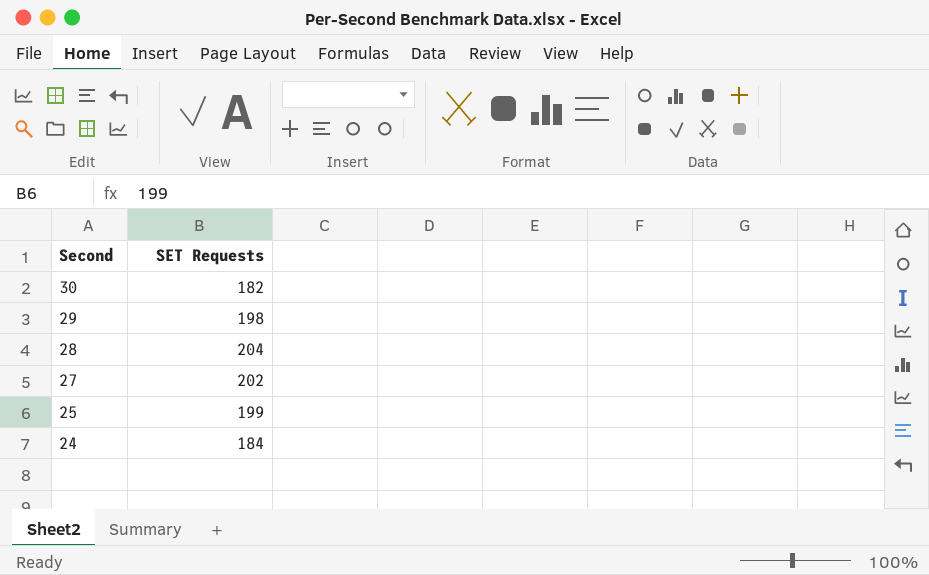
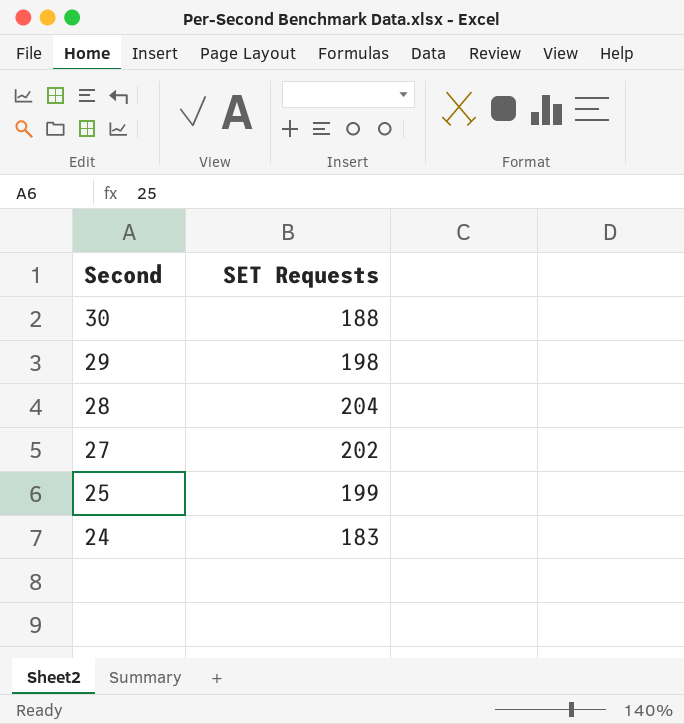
30 | SET Requests: 182 -> 188
24 | SET Requests: 184 -> 183

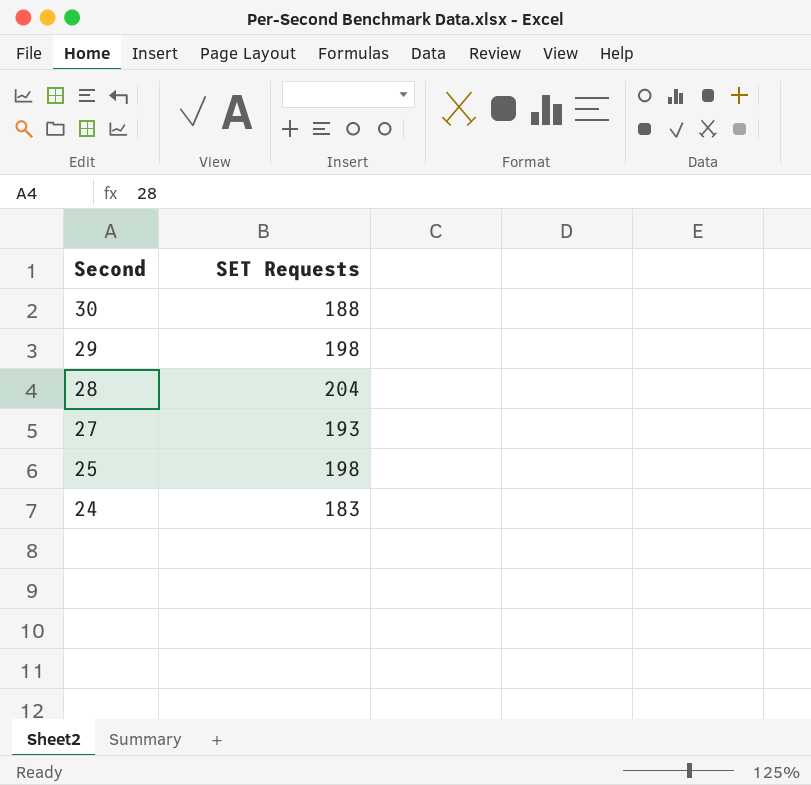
27 | SET Requests: 202 -> 193
25 | SET Requests: 199 -> 198

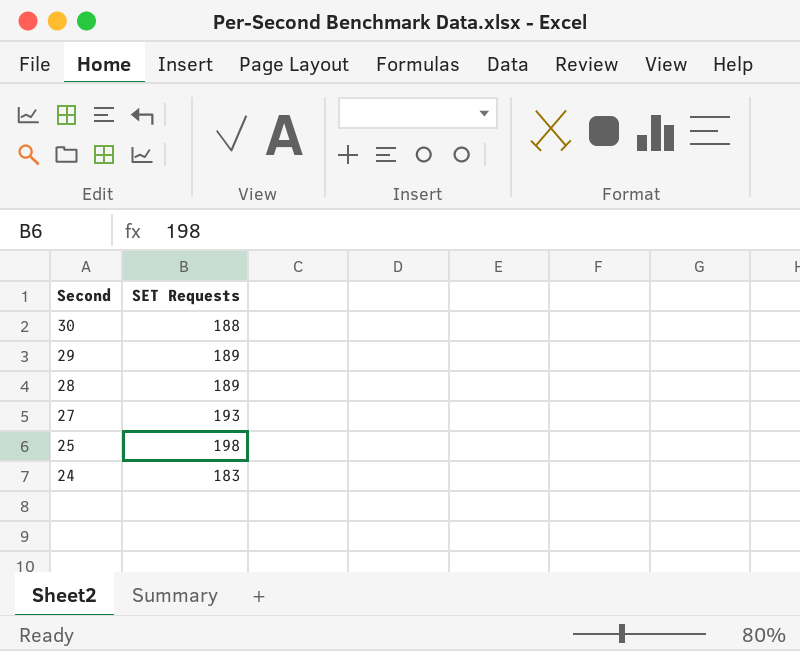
29 | SET Requests: 198 -> 189
28 | SET Requests: 204 -> 189

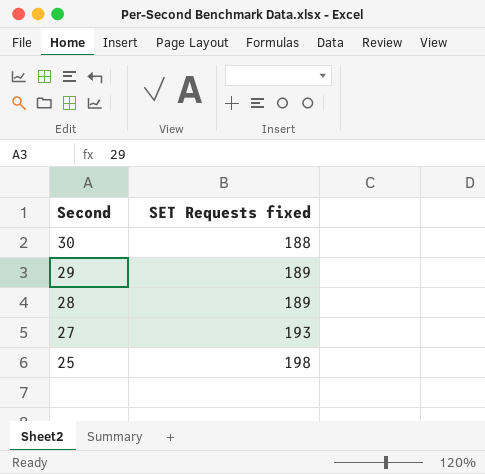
column name: SET Requests -> SET Requests fixed
row 24: 183 -> none

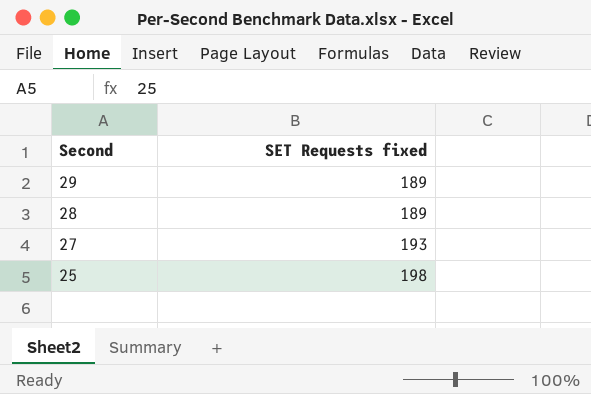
row 30: 188 -> none

